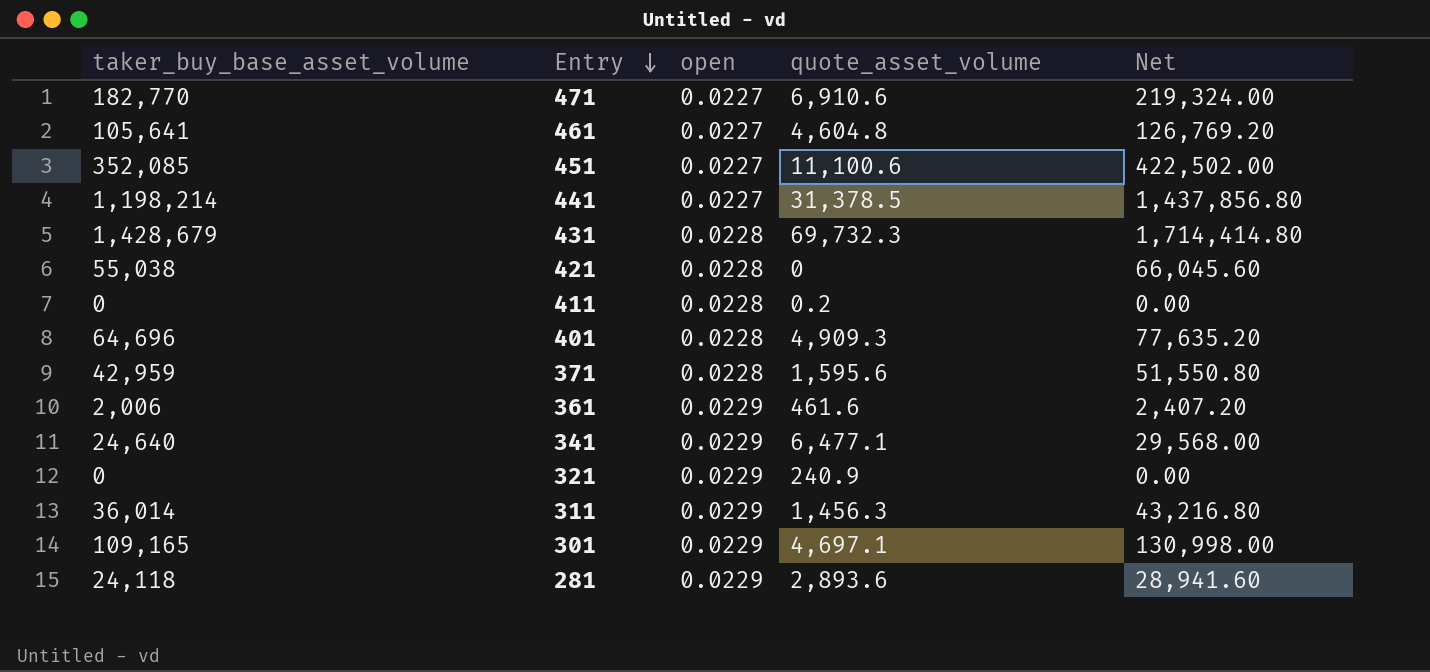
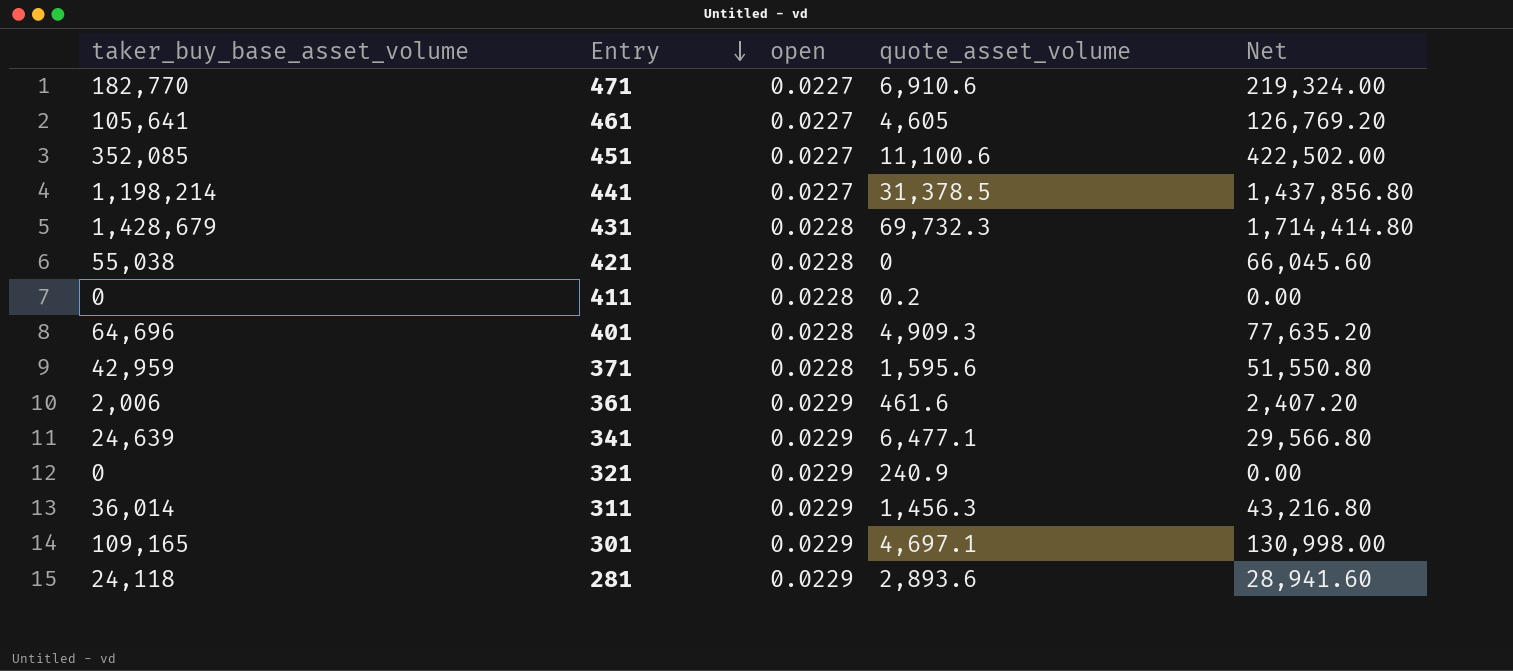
461 | quote_asset_volume: 4,604.8 -> 4,605
341 | taker_buy_base_asset_volume: 24,640 -> 24,639
341 | Net: 29,568.00 -> 29,566.80

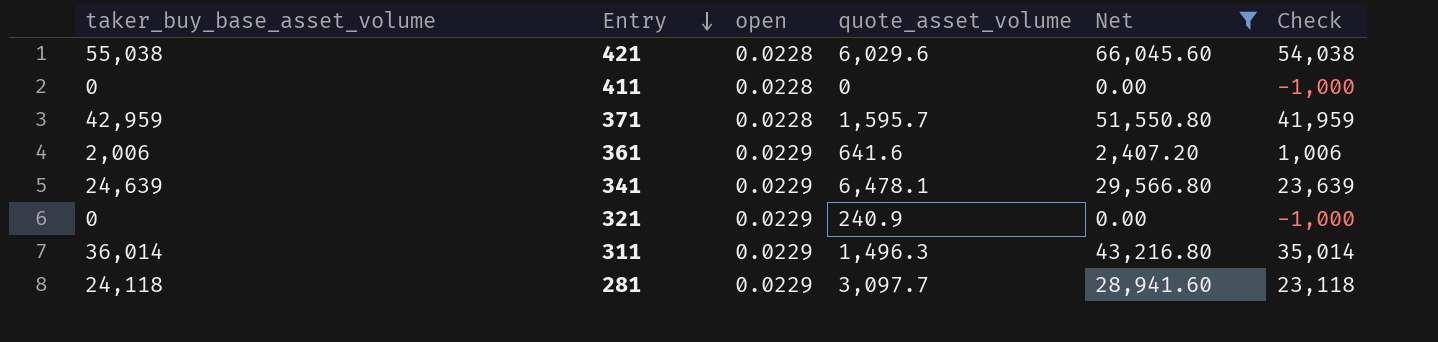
filter: none -> Net <= 66,045.60
column Check | formula: none -> [taker_buy_base_asset_volume] - 1000
421 | quote_asset_volume: 0 -> 6,029.6
411 | quote_asset_volume: 0.2 -> 0
371 | quote_asset_volume: 1,595.6 -> 1,595.7
361 | quote_asset_volume: 461.6 -> 641.6
341 | quote_asset_volume: 6,477.1 -> 6,478.1
311 | quote_asset_volume: 1,456.3 -> 1,496.3
281 | quote_asset_volume: 2,893.6 -> 3,097.7

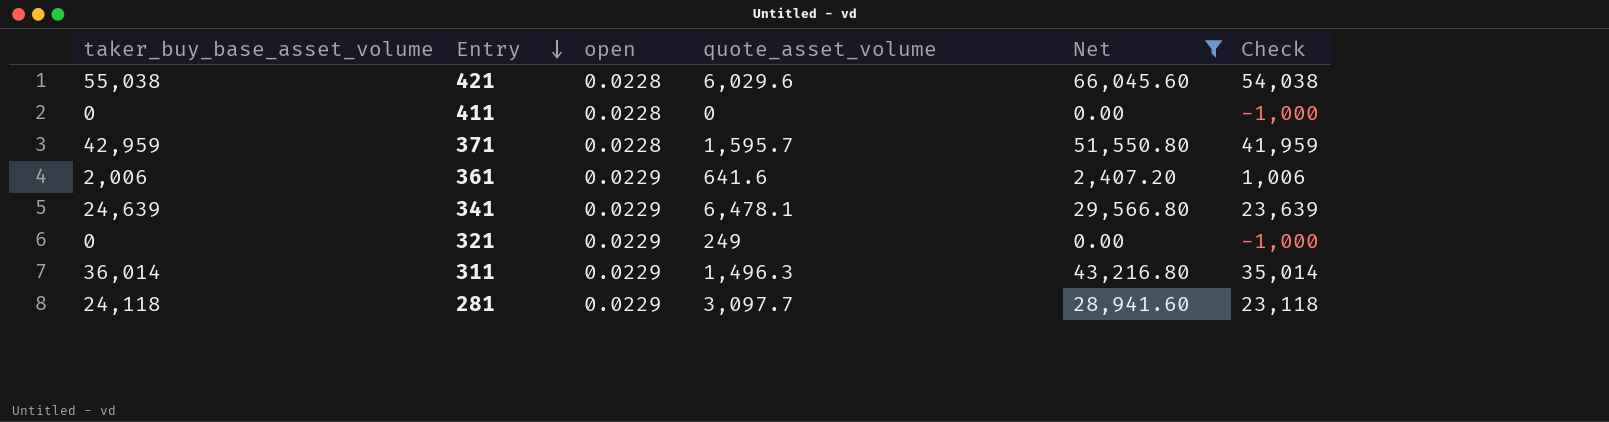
321 | quote_asset_volume: 240.9 -> 249

